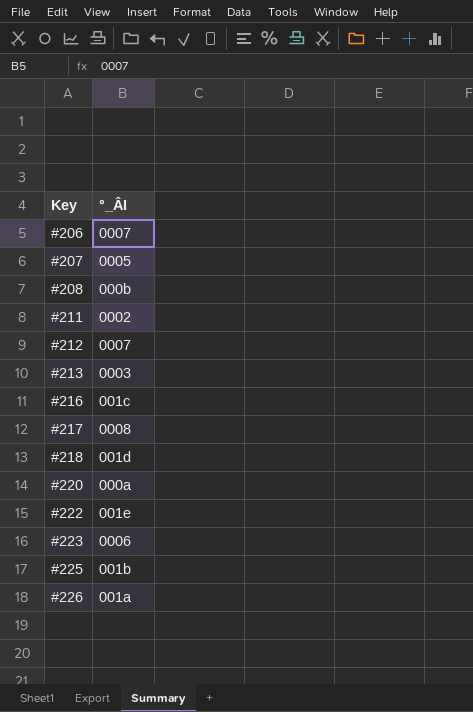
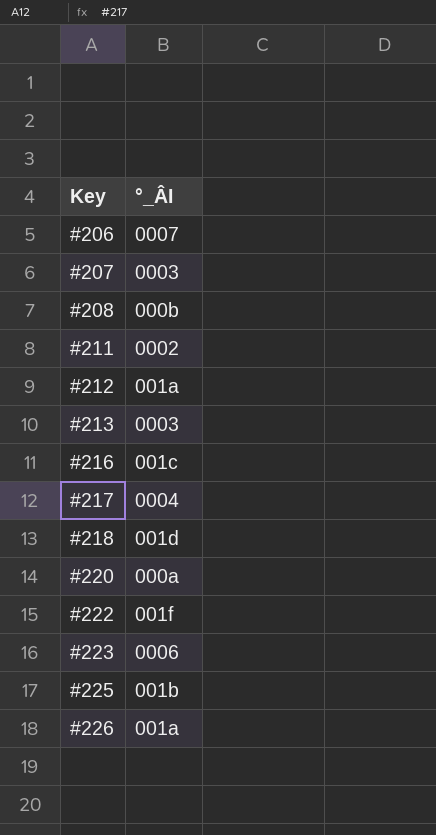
#207 | °_ÂI: 0005 -> 0003
#212 | °_ÂI: 0007 -> 001a
#217 | °_ÂI: 0008 -> 0004
#222 | °_ÂI: 001e -> 001f

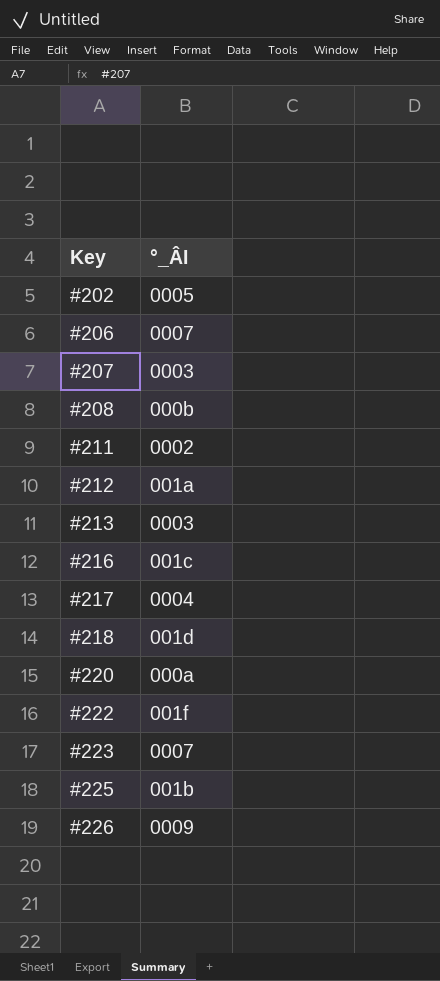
row #202: none -> 0005
#223 | °_ÂI: 0006 -> 0007
#226 | °_ÂI: 001a -> 0009

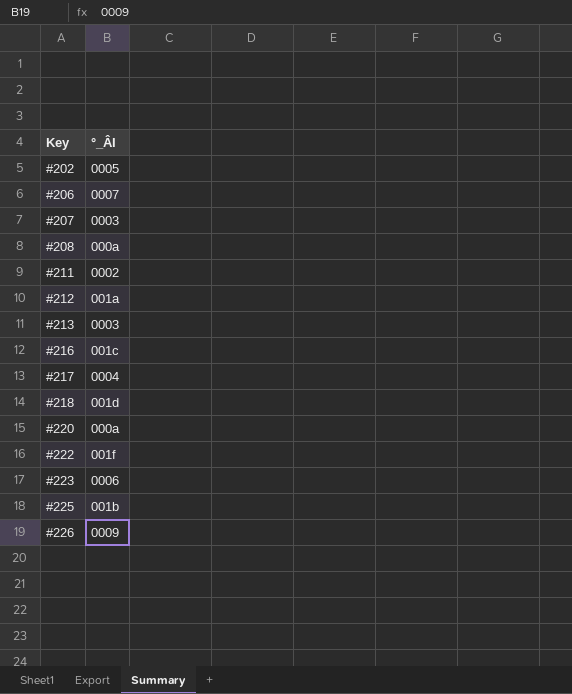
#208 | °_ÂI: 000b -> 000a
#223 | °_ÂI: 0007 -> 0006

